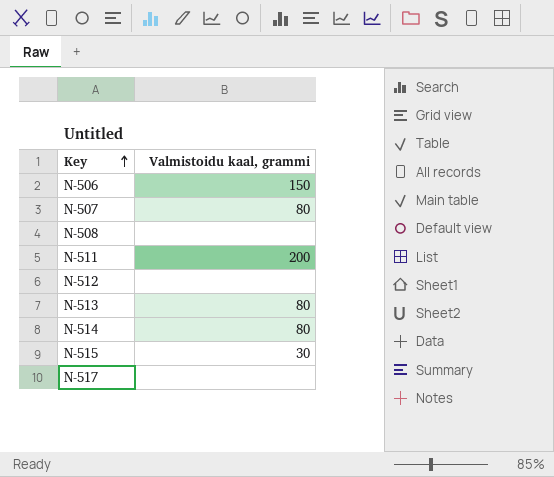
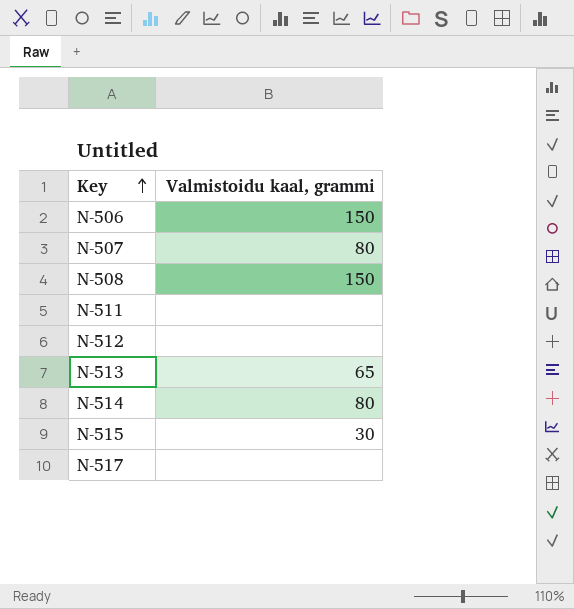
N-508 | Valmistoidu kaal, grammi: none -> 150
N-511 | Valmistoidu kaal, grammi: 200 -> none
N-513 | Valmistoidu kaal, grammi: 80 -> 65

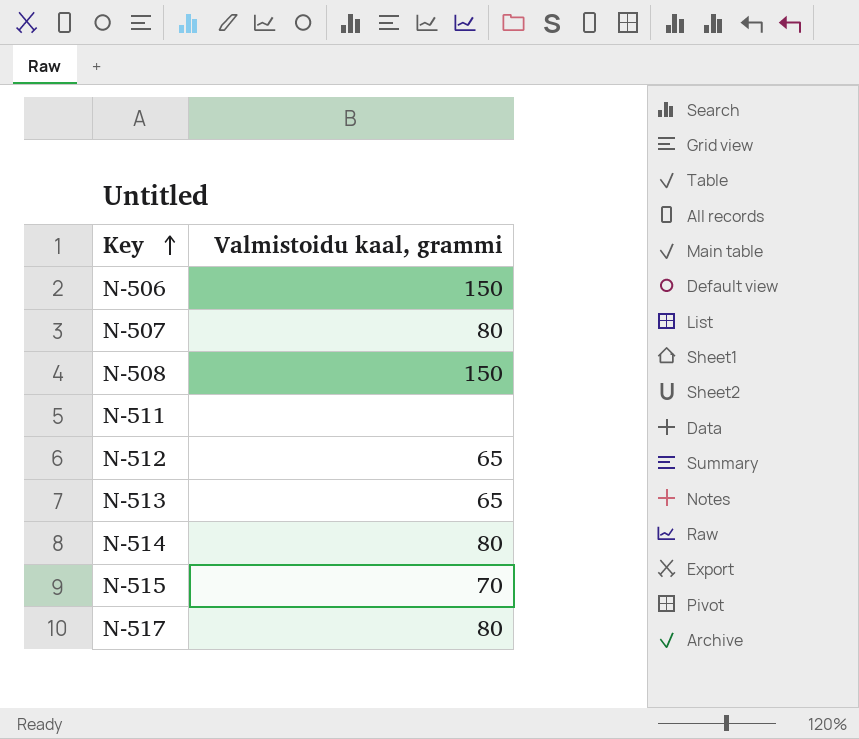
N-512 | Valmistoidu kaal, grammi: none -> 65
N-515 | Valmistoidu kaal, grammi: 30 -> 70
N-517 | Valmistoidu kaal, grammi: none -> 80

